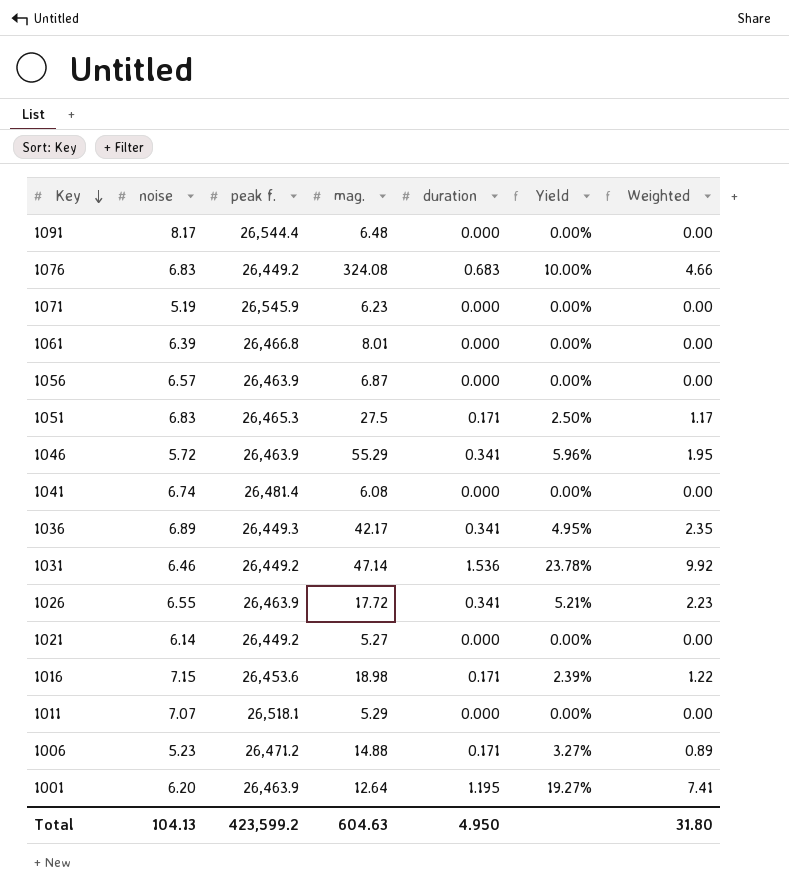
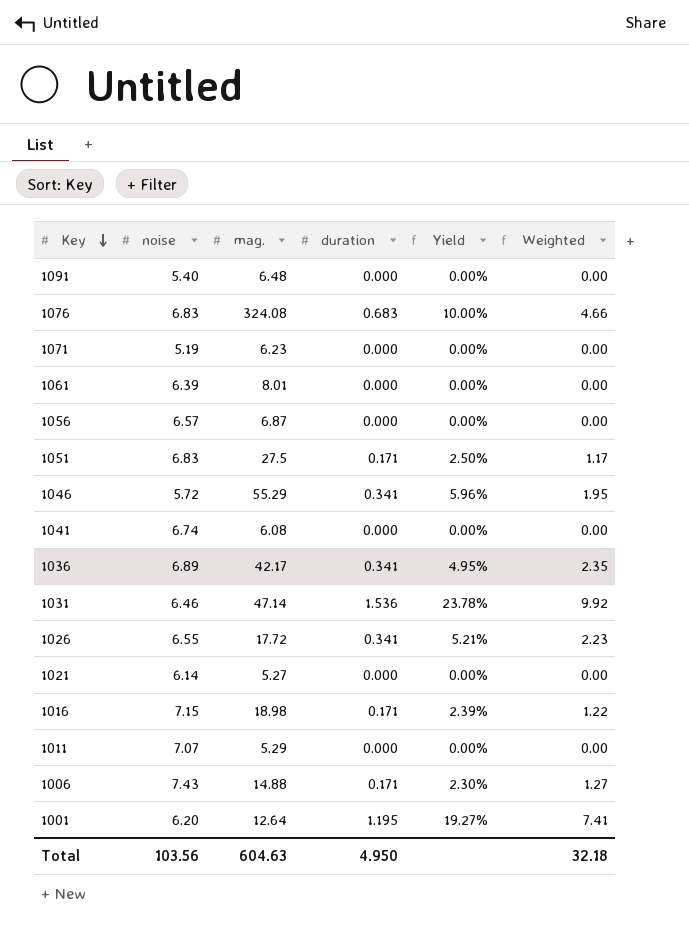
column peak f. | position: 3 -> none
1091 | noise: 8.17 -> 5.40
1006 | noise: 5.23 -> 7.43
1006 | Yield: 3.27% -> 2.30%
1006 | Weighted: 0.89 -> 1.27
Total | noise: 104.13 -> 103.56
Total | Weighted: 31.80 -> 32.18

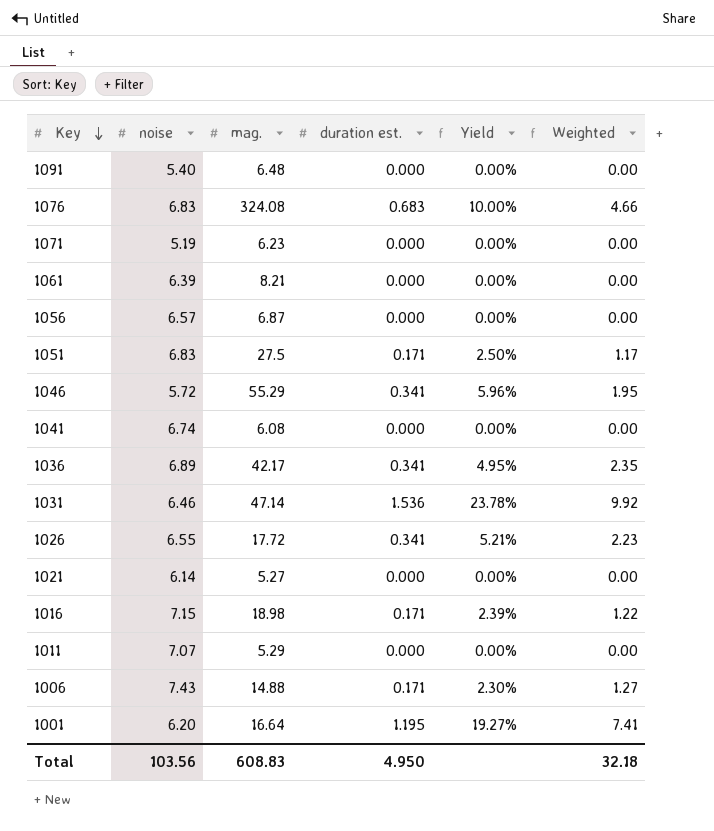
column name: duration -> duration est.
1061 | mag.: 8.01 -> 8.21
1001 | mag.: 12.64 -> 16.64
Total | mag.: 604.63 -> 608.83

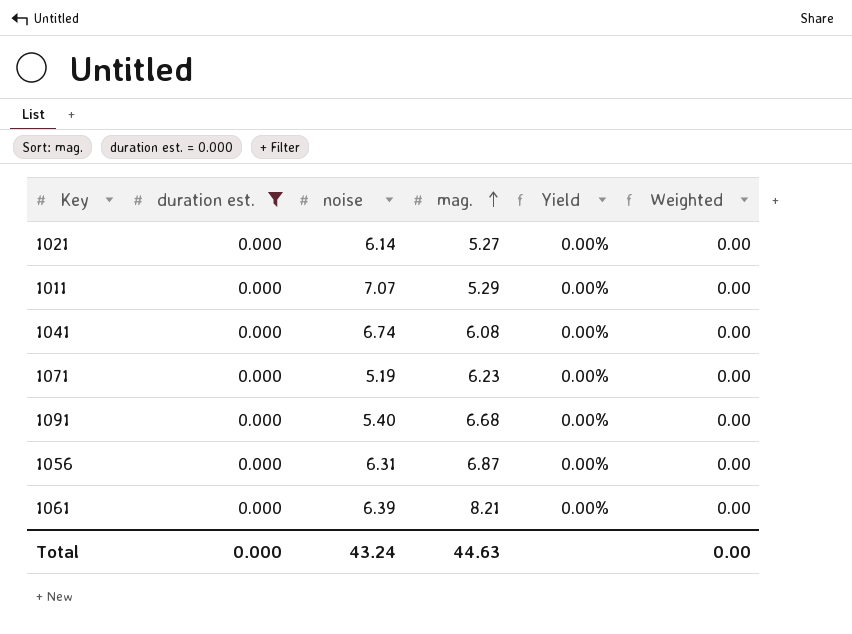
filter: none -> duration est. = 0.000
row order: Key descending -> mag. ascending
column duration est. | position: 4 -> 2
1091 | mag.: 6.48 -> 6.68
1056 | noise: 6.57 -> 6.31
Total | duration est.: 4.950 -> 0.000
Total | noise: 103.56 -> 43.24
Total | mag.: 608.83 -> 44.63
Total | Weighted: 32.18 -> 0.00

